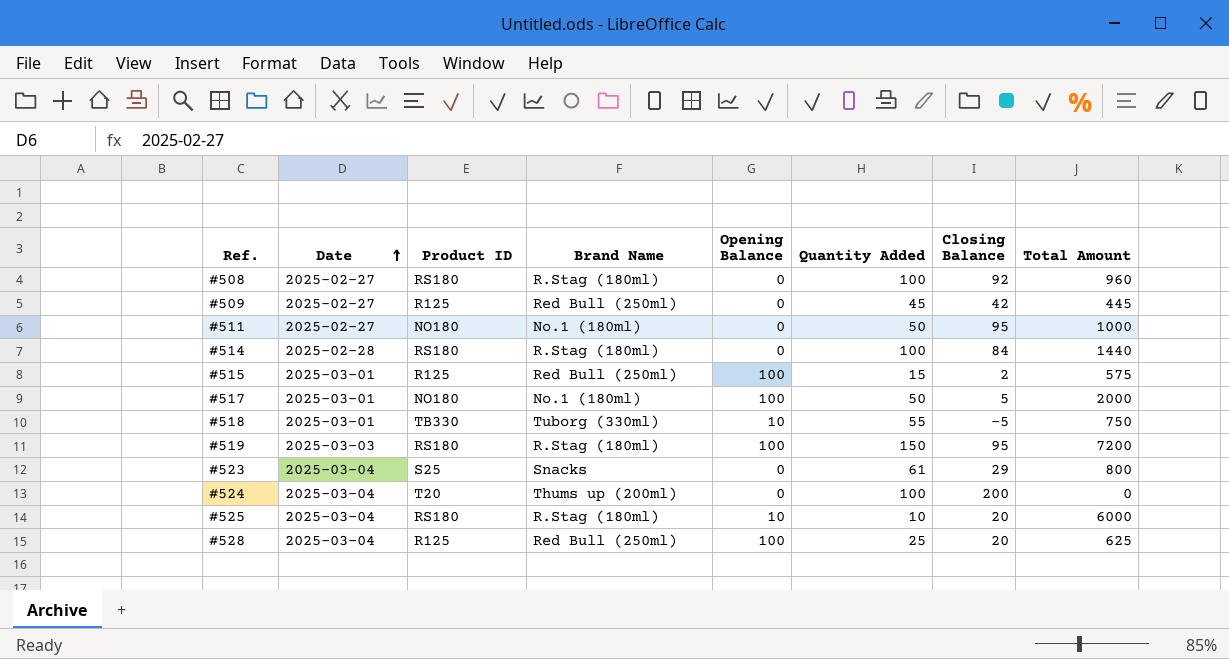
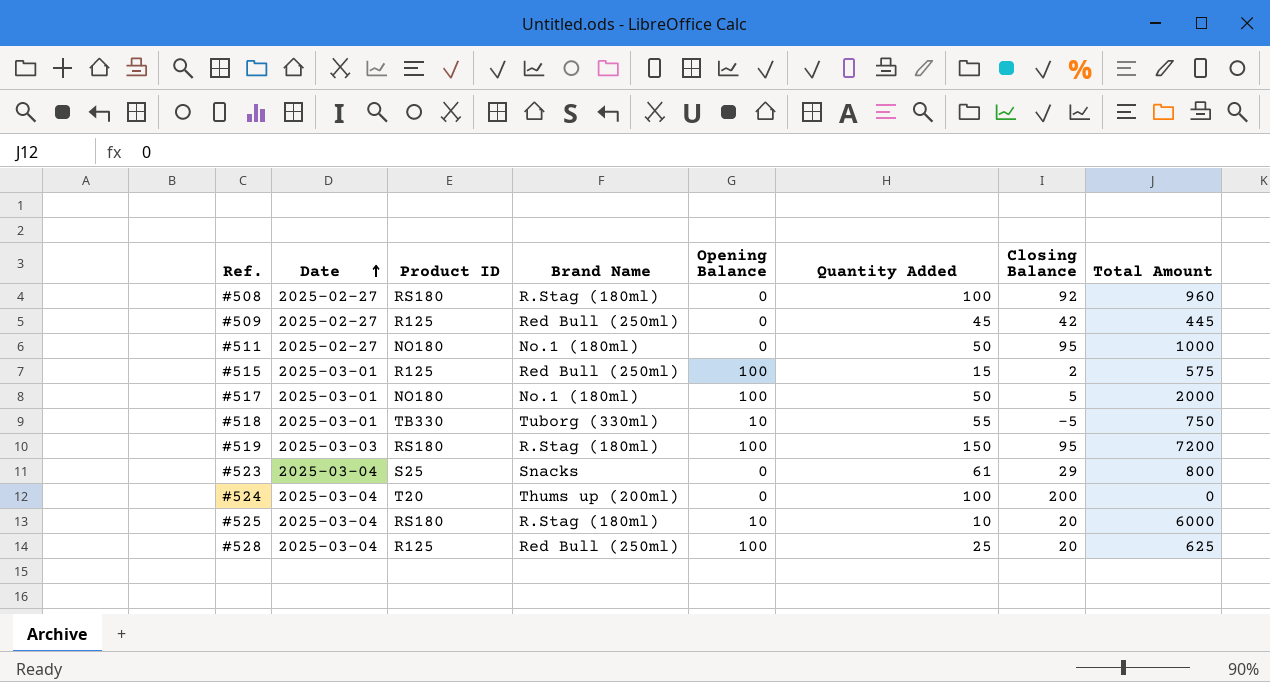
row #514: 2025-02-28 | RS180 | R.Stag (180ml) | 0 | 100 | 84 | 1440 -> none

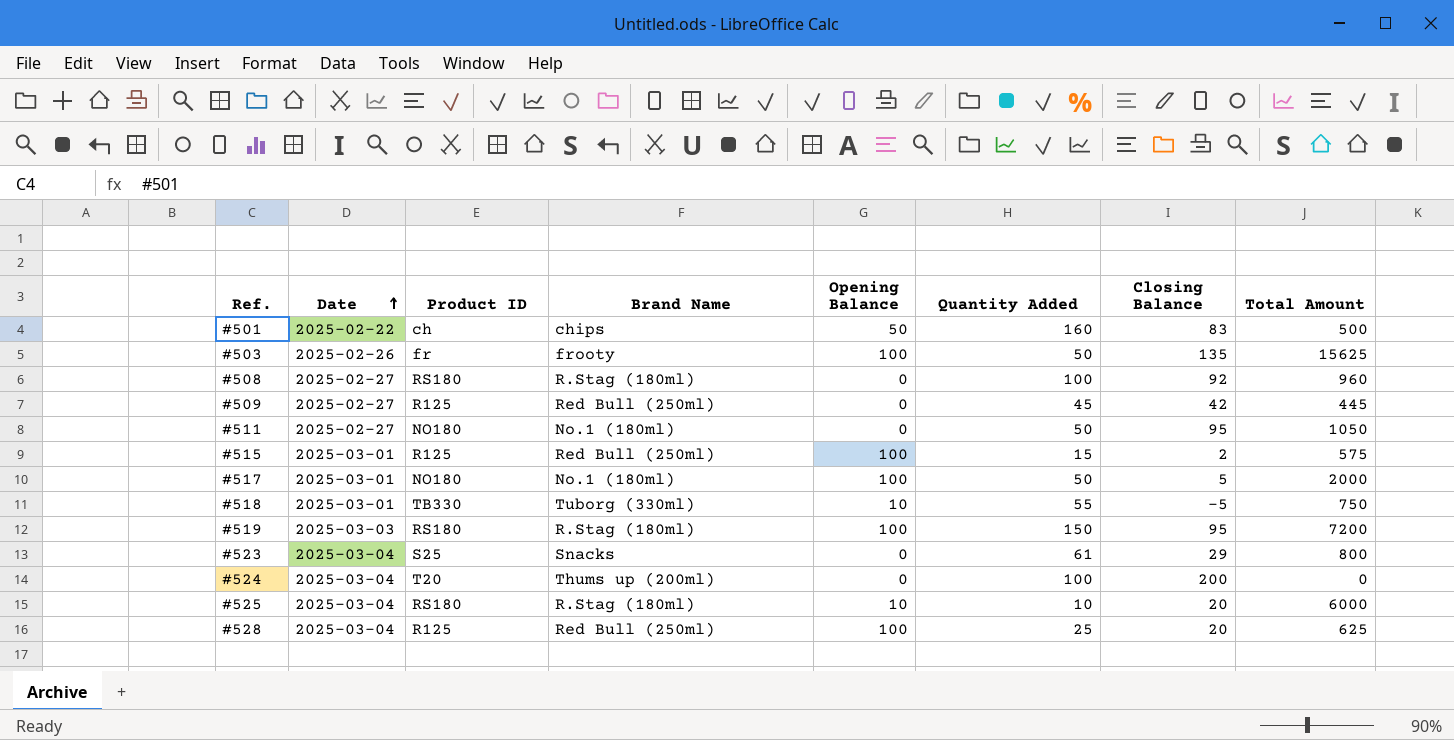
row #501: none -> 2025-02-22 | ch | chips | 50 | 160 | 83 | 500
row #503: none -> 2025-02-26 | fr | frooty | 100 | 50 | 135 | 15625
#511 | Total Amount: 1000 -> 1050

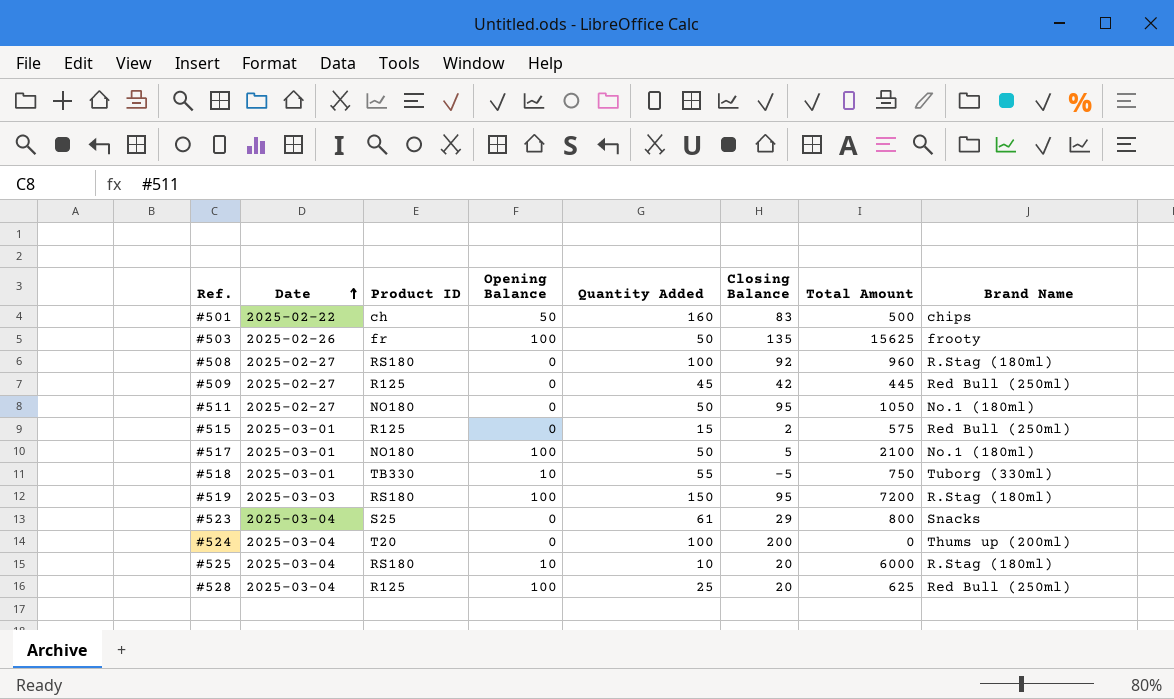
column Brand Name | position: 4 -> 8
#515 | Opening Balance: 100 -> 0
#517 | Total Amount: 2000 -> 2100

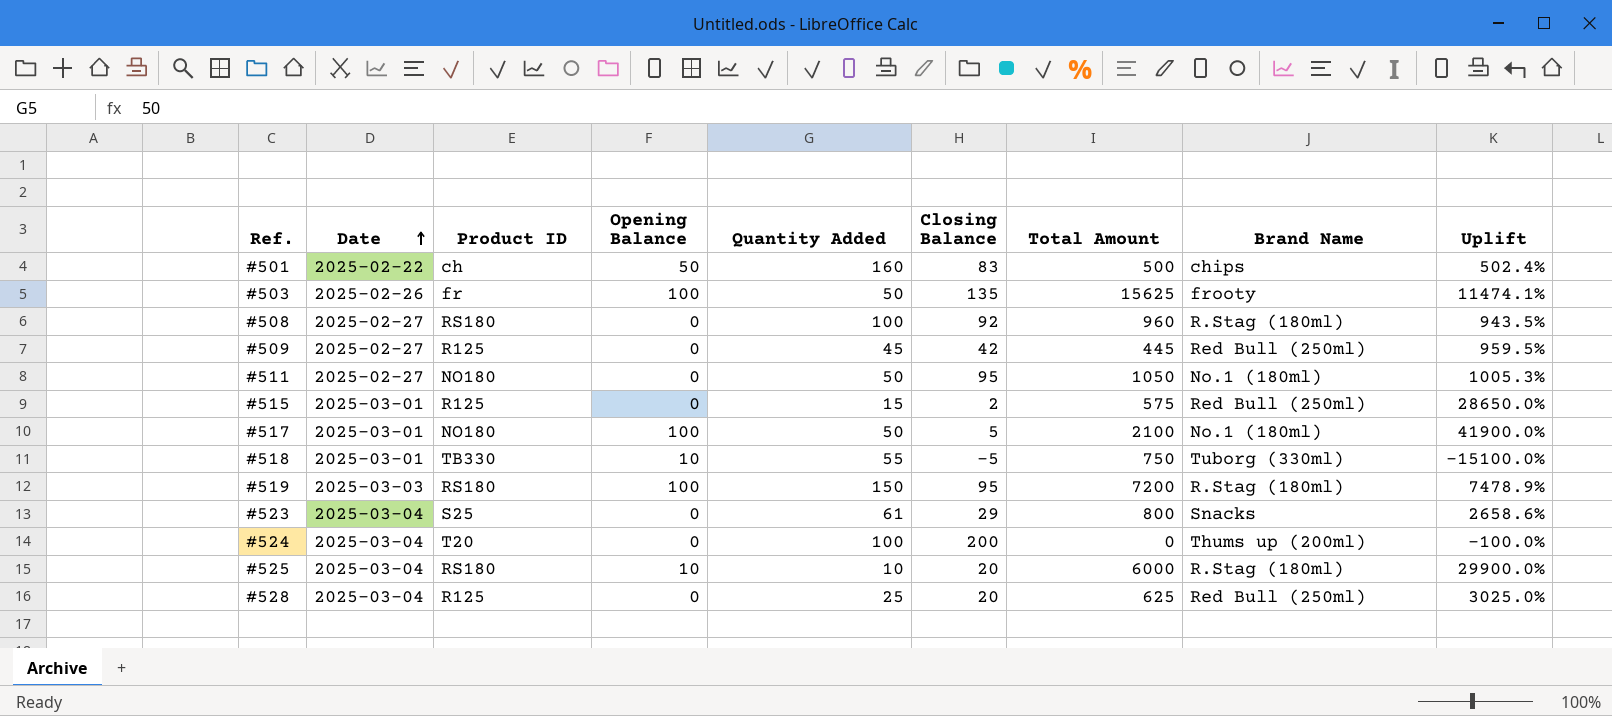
column Uplift | formula: none -> ([Total Amount] - [Closing Balance]) / [Closing Balance]
#528 | Opening Balance: 100 -> 0

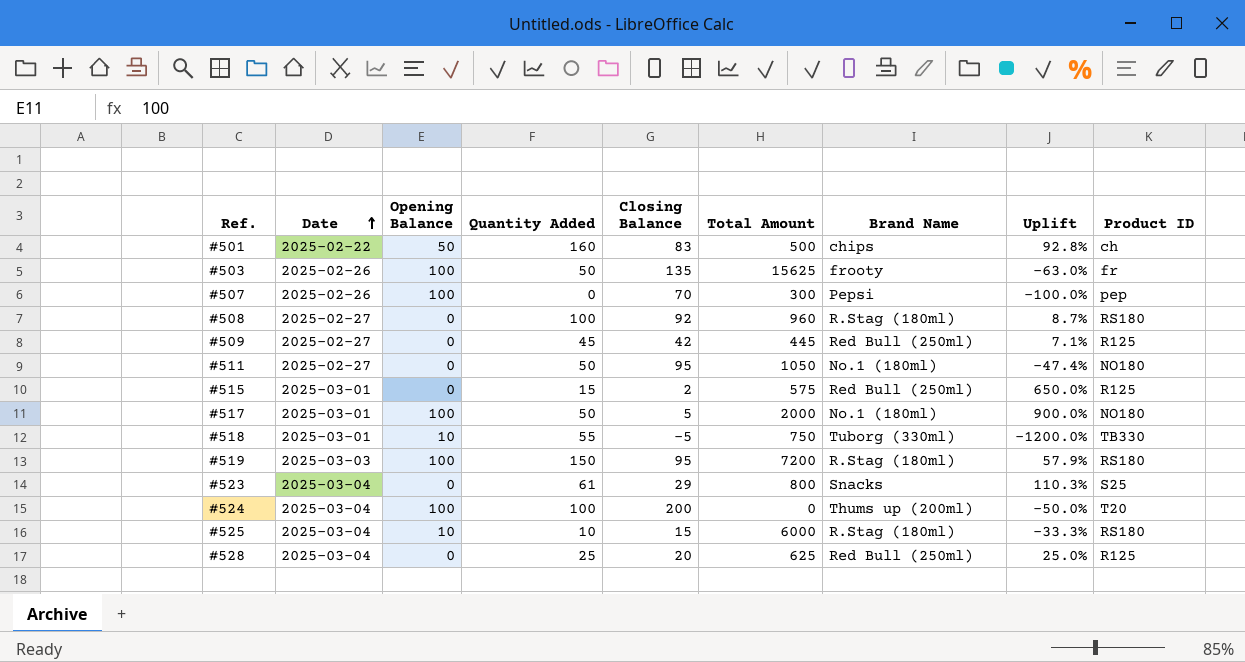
column Uplift | formula: ([Total Amount] - [Closing Balance]) / [Closing Balance] -> ([Quantity Added] - [Closing Balance]) / [Closing Balance]
column Product ID | position: 3 -> 9
row #507: none -> 2025-02-26 | 100 | 0 | 70 | 300 | Pepsi | -100.0% | pep
#517 | Total Amount: 2100 -> 2000
#524 | Opening Balance: 0 -> 100
#525 | Closing Balance: 20 -> 15

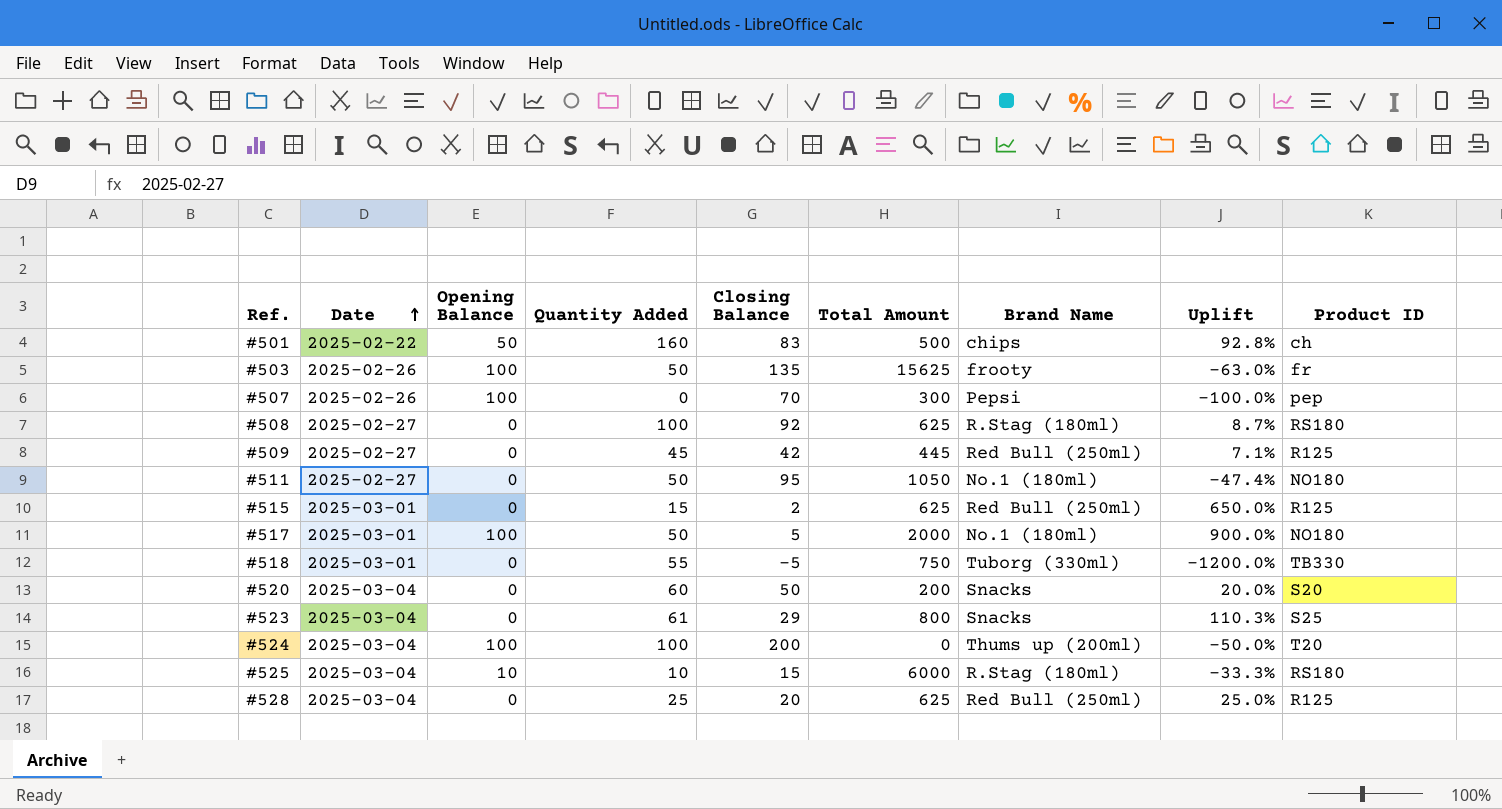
row #519: 2025-03-03 | 100 | 150 | 95 | 7200 | R.Stag (180ml) | 57.9% | RS180 -> none
#508 | Total Amount: 960 -> 625
#515 | Total Amount: 575 -> 625
#518 | Opening Balance: 10 -> 0
row #520: none -> 2025-03-04 | 0 | 60 | 50 | 200 | Snacks | 20.0% | S20

